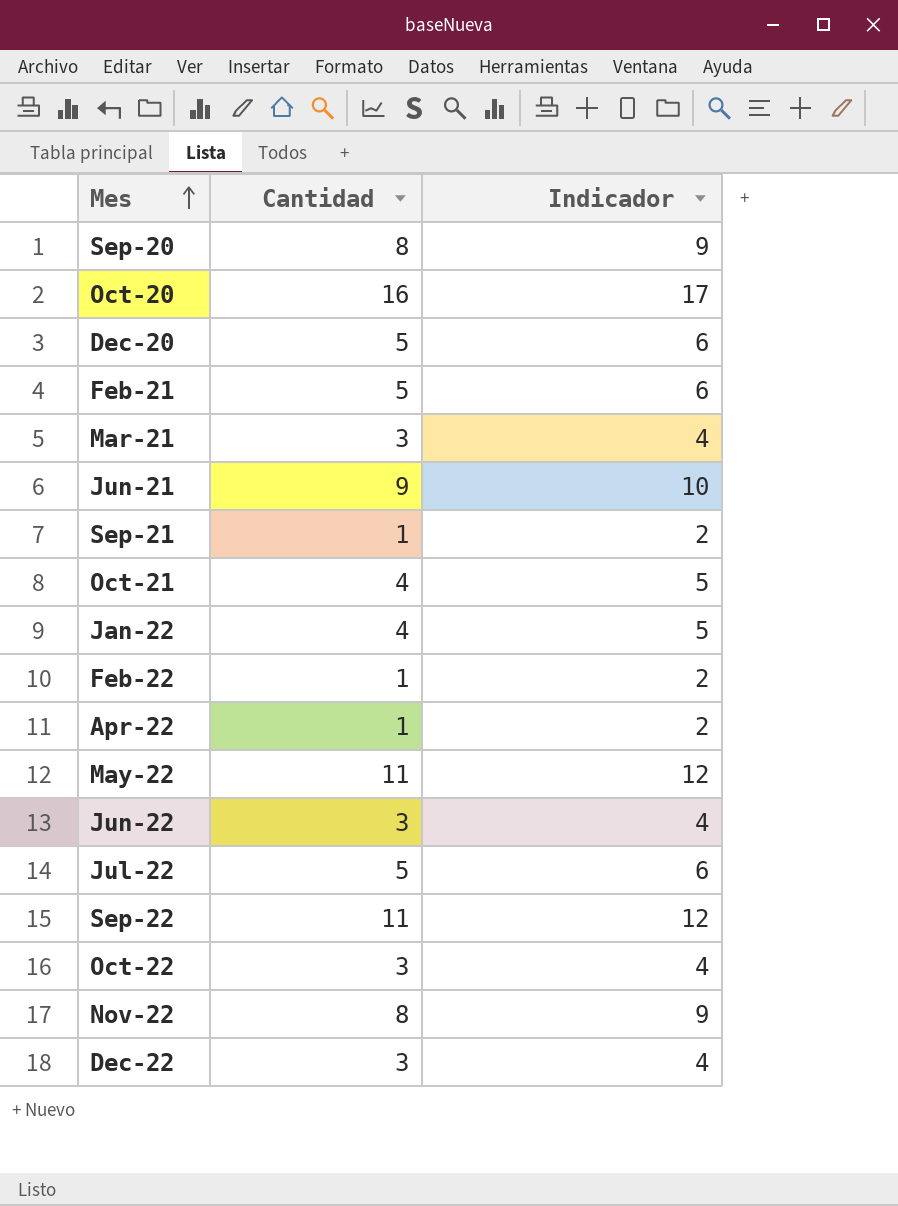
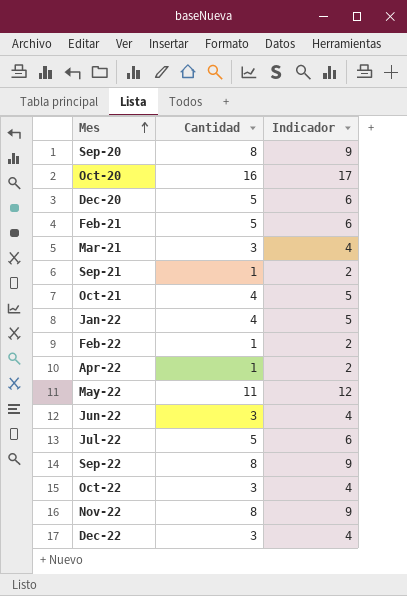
row Jun-21: 9 | 10 -> none
Sep-22 | Cantidad: 11 -> 8
Sep-22 | Indicador: 12 -> 9

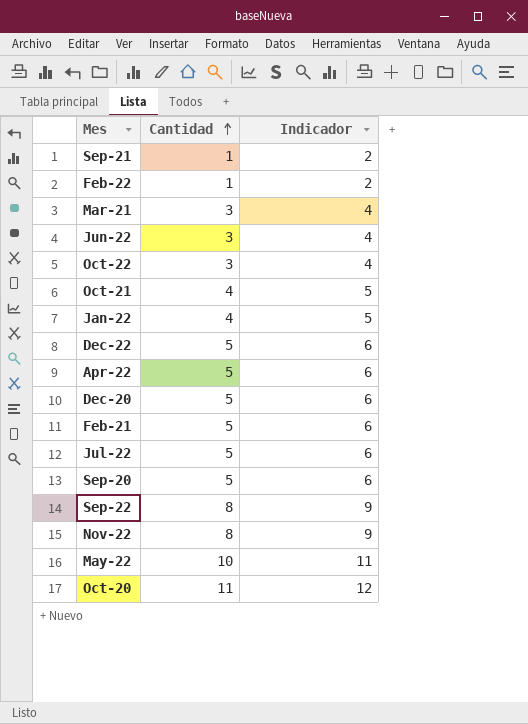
row order: Mes ascending -> Cantidad ascending
Dec-22 | Cantidad: 3 -> 5
Dec-22 | Indicador: 4 -> 6
Apr-22 | Cantidad: 1 -> 5
Apr-22 | Indicador: 2 -> 6
Sep-20 | Cantidad: 8 -> 5
Sep-20 | Indicador: 9 -> 6
May-22 | Cantidad: 11 -> 10
May-22 | Indicador: 12 -> 11
Oct-20 | Cantidad: 16 -> 11
Oct-20 | Indicador: 17 -> 12

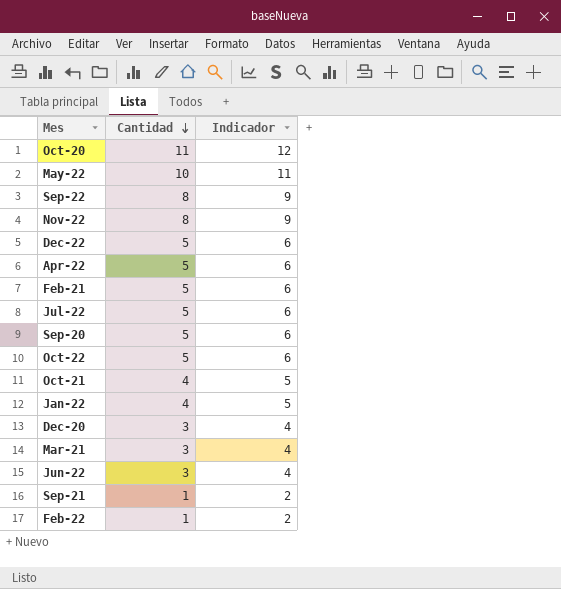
row order: Cantidad ascending -> Cantidad descending
Oct-22 | Cantidad: 3 -> 5
Oct-22 | Indicador: 4 -> 6
Dec-20 | Cantidad: 5 -> 3
Dec-20 | Indicador: 6 -> 4

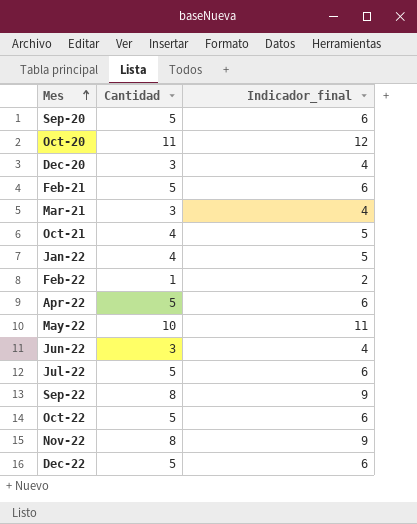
row order: Cantidad descending -> Mes ascending
column name: Indicador -> Indicador_final
row Sep-21: 1 | 2 -> none

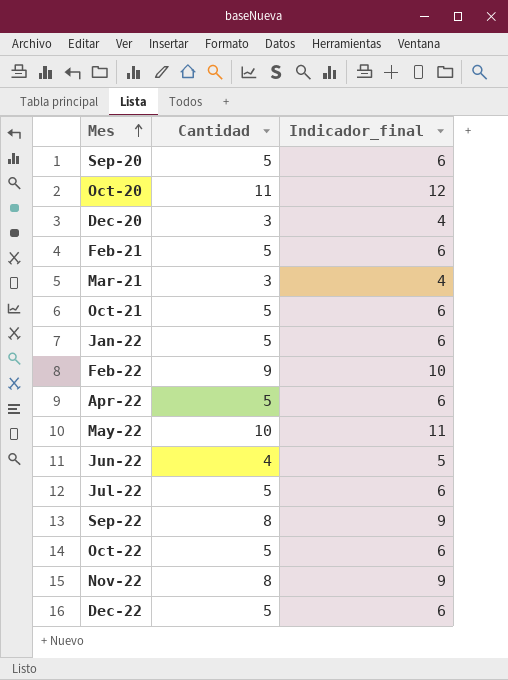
Oct-21 | Cantidad: 4 -> 5
Oct-21 | Indicador_final: 5 -> 6
Jan-22 | Cantidad: 4 -> 5
Jan-22 | Indicador_final: 5 -> 6
Feb-22 | Cantidad: 1 -> 9
Feb-22 | Indicador_final: 2 -> 10
Jun-22 | Cantidad: 3 -> 4
Jun-22 | Indicador_final: 4 -> 5

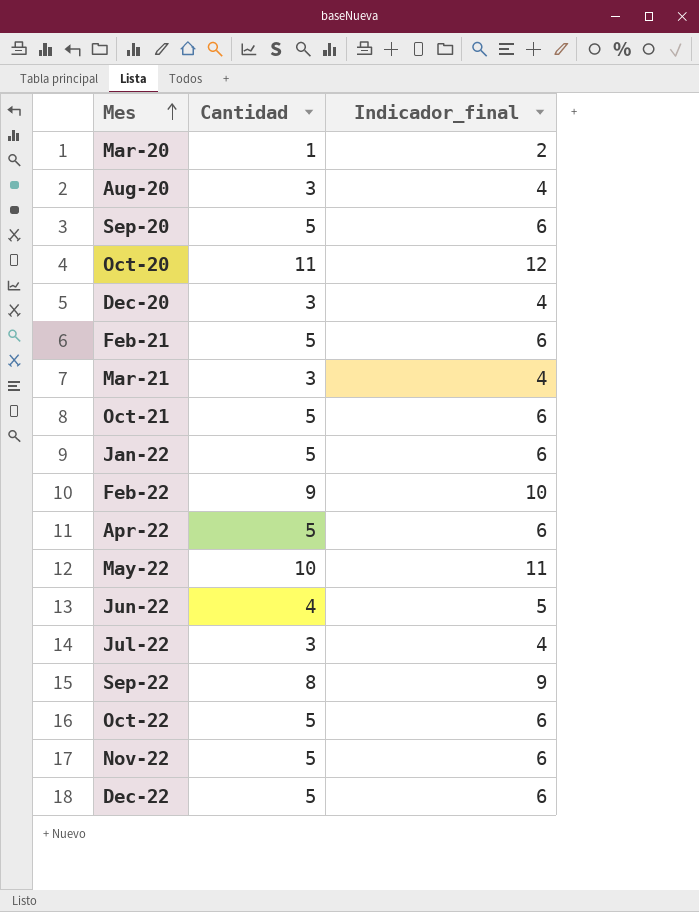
row Mar-20: none -> 1 | 2
row Aug-20: none -> 3 | 4
Jul-22 | Cantidad: 5 -> 3
Jul-22 | Indicador_final: 6 -> 4
Nov-22 | Cantidad: 8 -> 5
Nov-22 | Indicador_final: 9 -> 6

